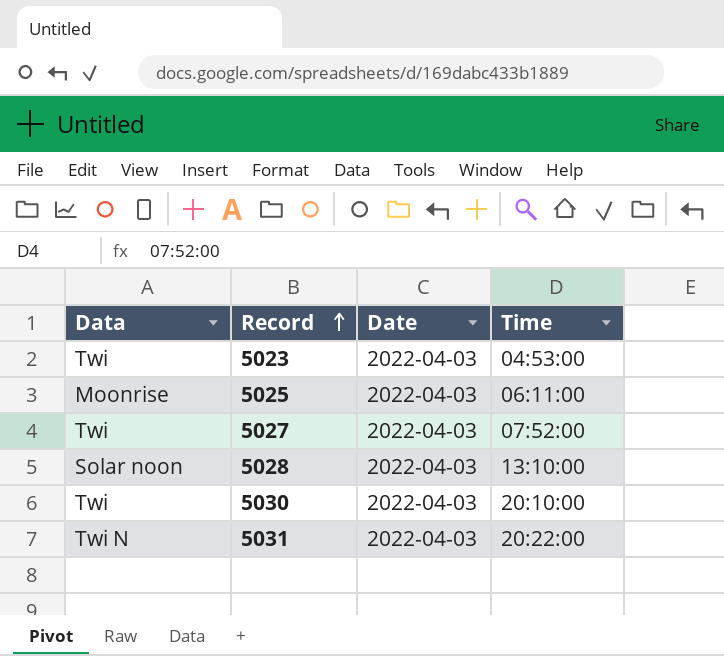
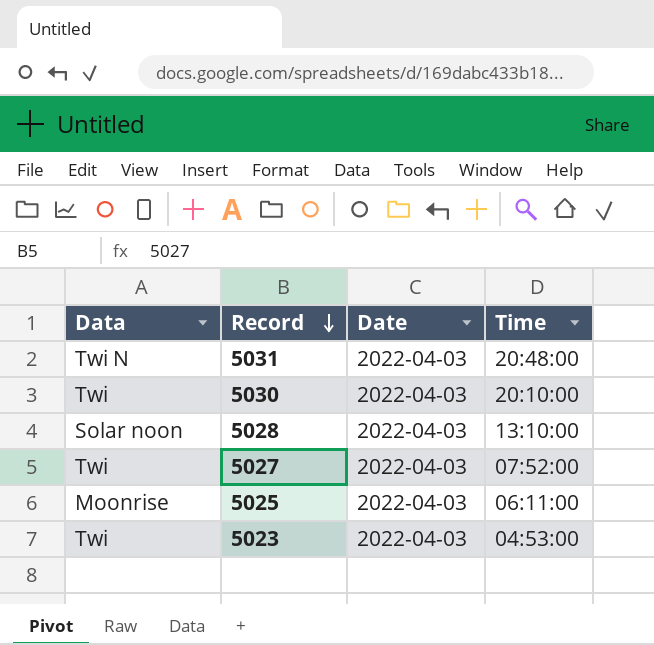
row order: Record ascending -> Record descending
5031 | Time: 20:22:00 -> 20:48:00

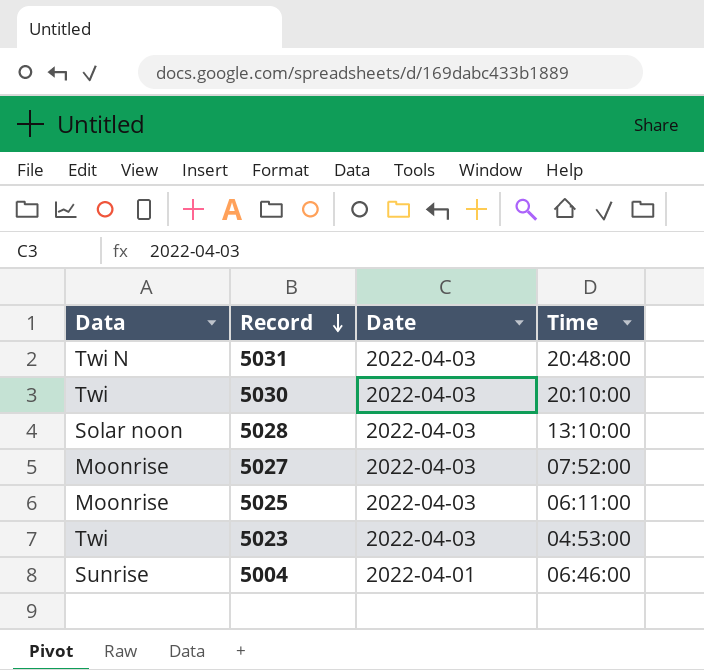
5027 | Data: Twi -> Moonrise
row 5004: none -> Sunrise | 2022-04-01 | 06:46:00

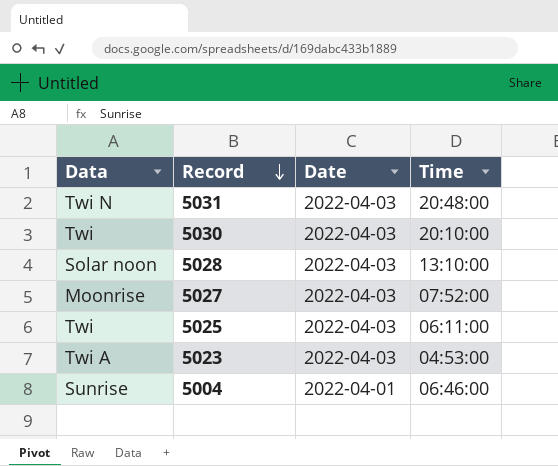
5025 | Data: Moonrise -> Twi
5023 | Data: Twi -> Twi A

